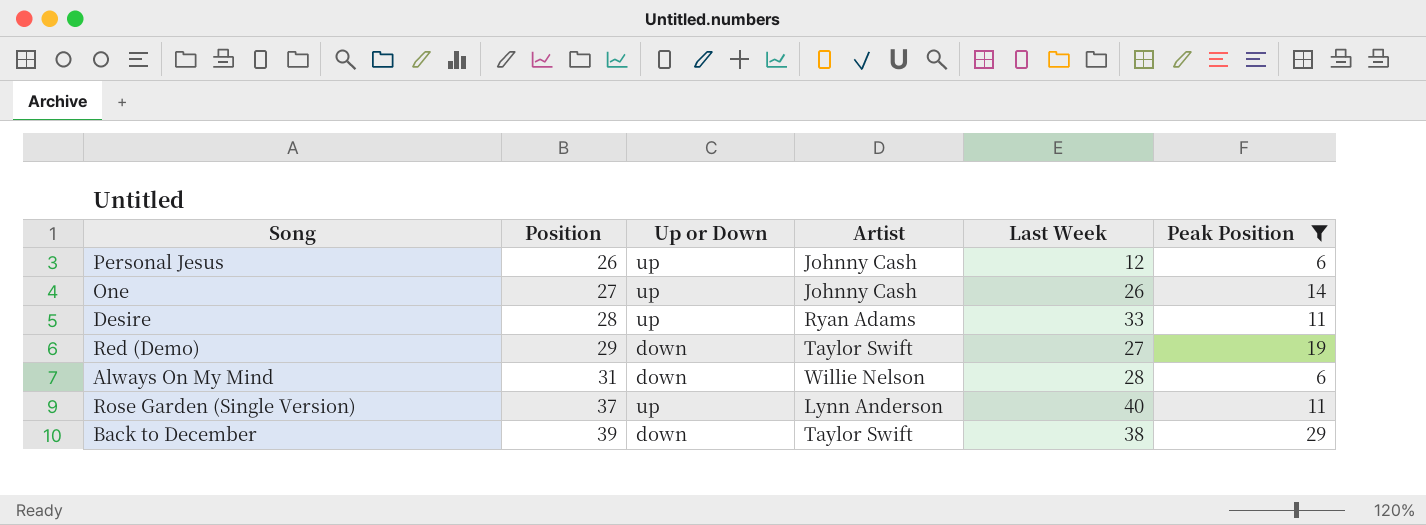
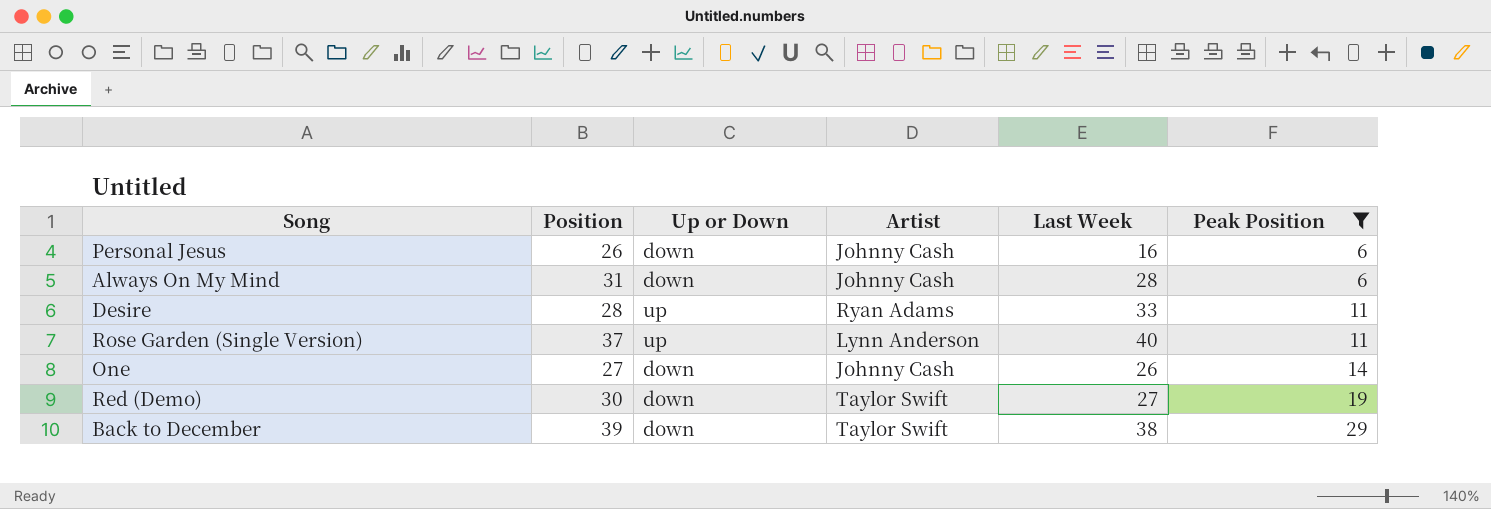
row order: Position ascending -> Peak Position ascending
Personal Jesus | Up or Down: up -> down
Personal Jesus | Last Week: 12 -> 16
Always On My Mind | Artist: Willie Nelson -> Johnny Cash
One | Up or Down: up -> down
Red (Demo) | Position: 29 -> 30

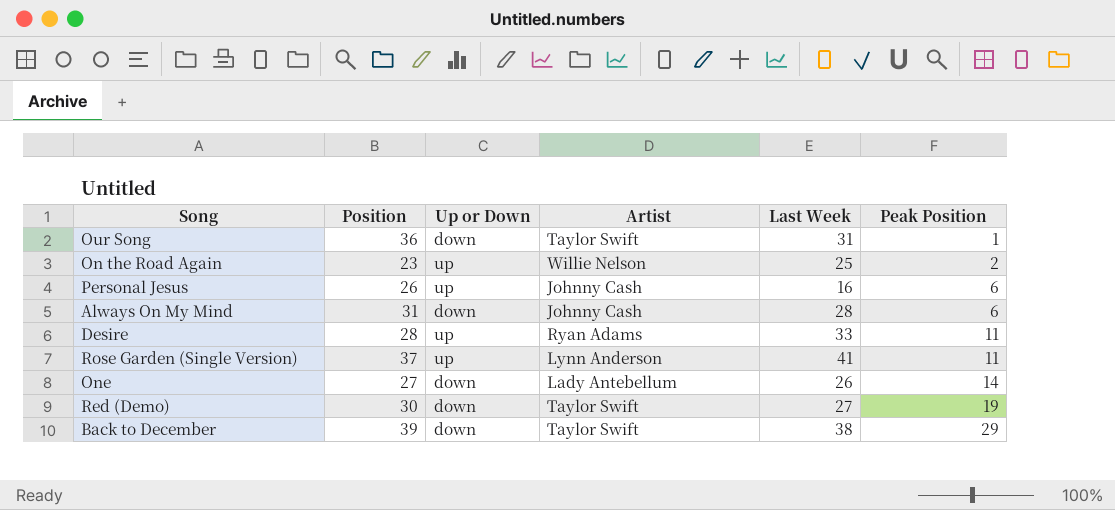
filter: Peak Position >= 6 -> none
Personal Jesus | Up or Down: down -> up
Rose Garden (Single Version) | Last Week: 40 -> 41
One | Artist: Johnny Cash -> Lady Antebellum

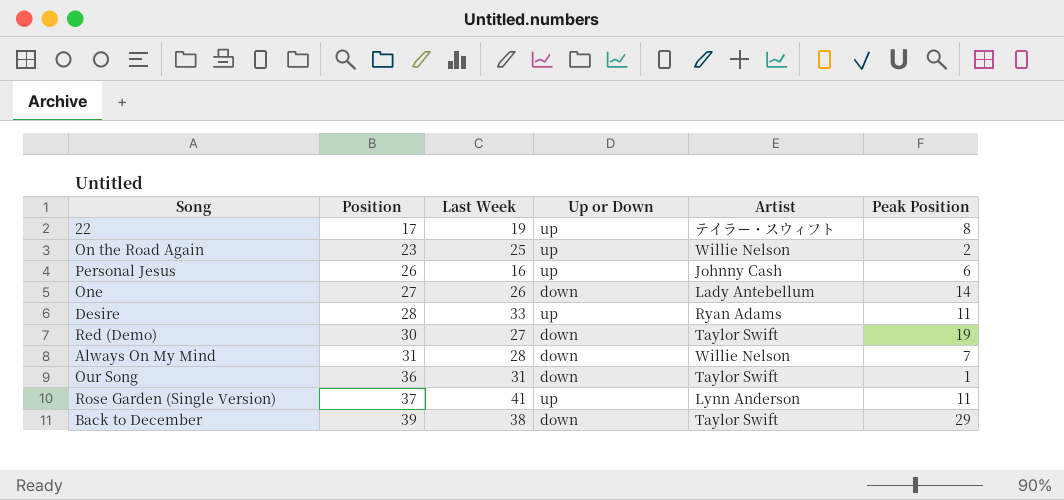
row order: Peak Position ascending -> Position ascending
column Last Week | position: 5 -> 3
row 22: none -> 17 | 19 | up | テイラー・スウィフト | 8
Always On My Mind | Artist: Johnny Cash -> Willie Nelson
Always On My Mind | Peak Position: 6 -> 7

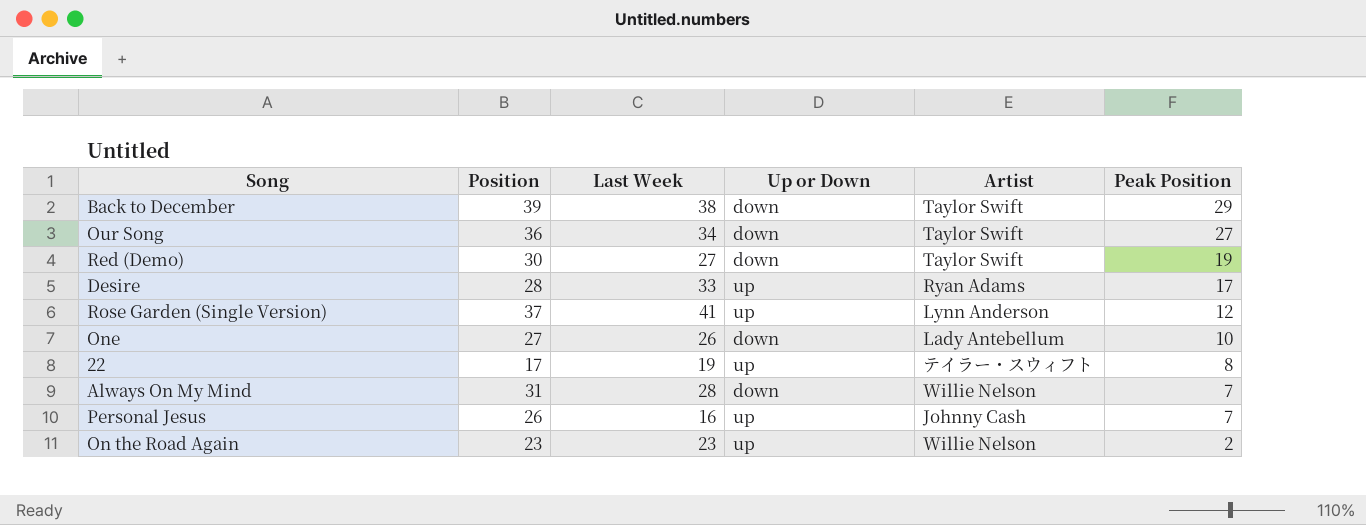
row order: Position ascending -> Peak Position descending
Our Song | Last Week: 31 -> 34
Our Song | Peak Position: 1 -> 27
Desire | Peak Position: 11 -> 17
Rose Garden (Single Version) | Peak Position: 11 -> 12
One | Peak Position: 14 -> 10
Personal Jesus | Peak Position: 6 -> 7
On the Road Again | Last Week: 25 -> 23

